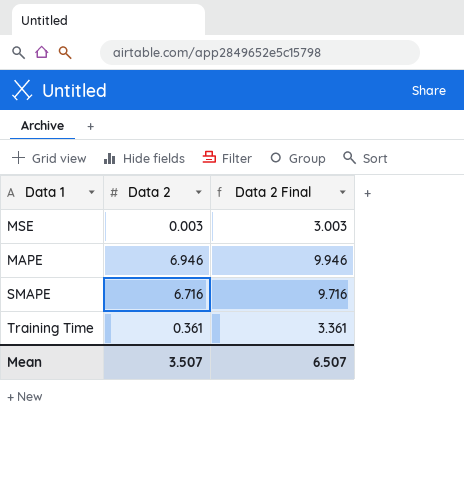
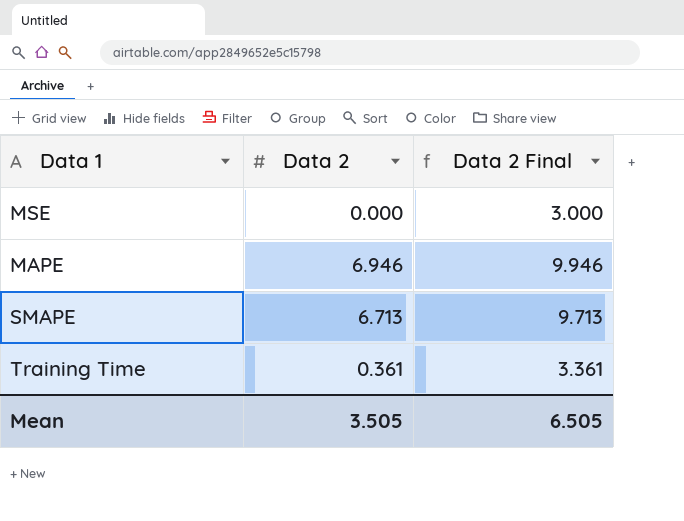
MSE | Data 2: 0.003 -> 0.000
MSE | Data 2 Final: 3.003 -> 3.000
SMAPE | Data 2: 6.716 -> 6.713
SMAPE | Data 2 Final: 9.716 -> 9.713
Mean | Data 2: 3.507 -> 3.505
Mean | Data 2 Final: 6.507 -> 6.505

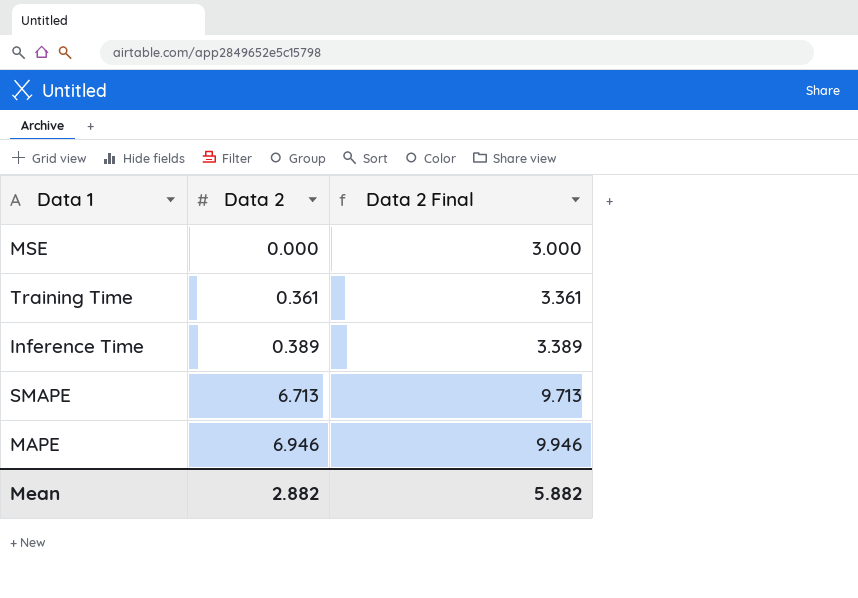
row order: none -> Data 2 ascending
row Inference Time: none -> 0.389 | 3.389
Mean | Data 2: 3.505 -> 2.882
Mean | Data 2 Final: 6.505 -> 5.882

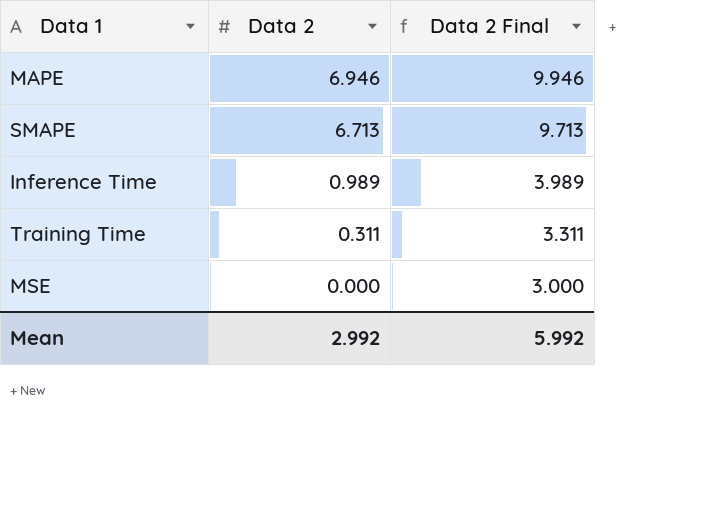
row order: Data 2 ascending -> Data 2 descending
Inference Time | Data 2: 0.389 -> 0.989
Inference Time | Data 2 Final: 3.389 -> 3.989
Training Time | Data 2: 0.361 -> 0.311
Training Time | Data 2 Final: 3.361 -> 3.311
Mean | Data 2: 2.882 -> 2.992
Mean | Data 2 Final: 5.882 -> 5.992

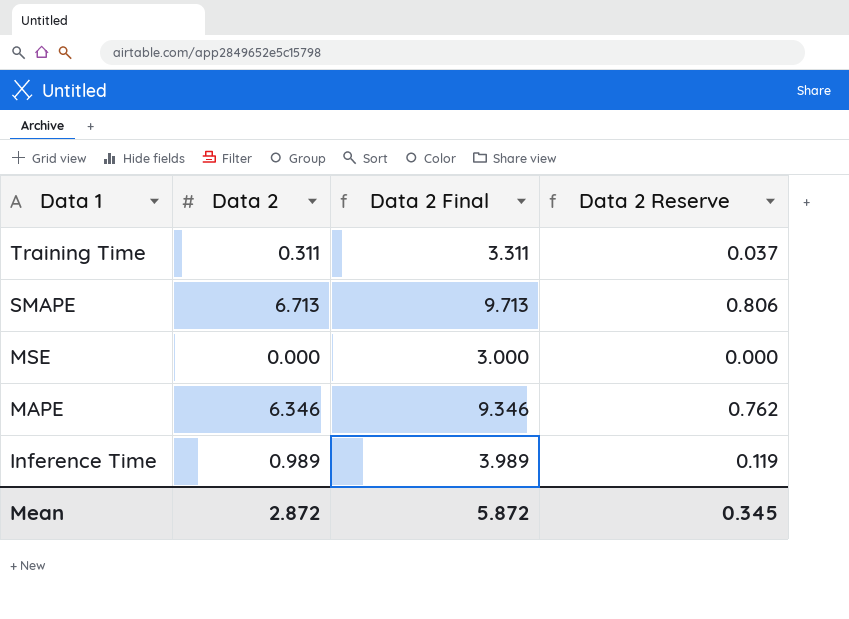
row order: Data 2 descending -> Data 1 descending
column Data 2 Reserve | formula: none -> [Data 2] * 0.12
MAPE | Data 2: 6.946 -> 6.346
MAPE | Data 2 Final: 9.946 -> 9.346
Mean | Data 2: 2.992 -> 2.872
Mean | Data 2 Final: 5.992 -> 5.872

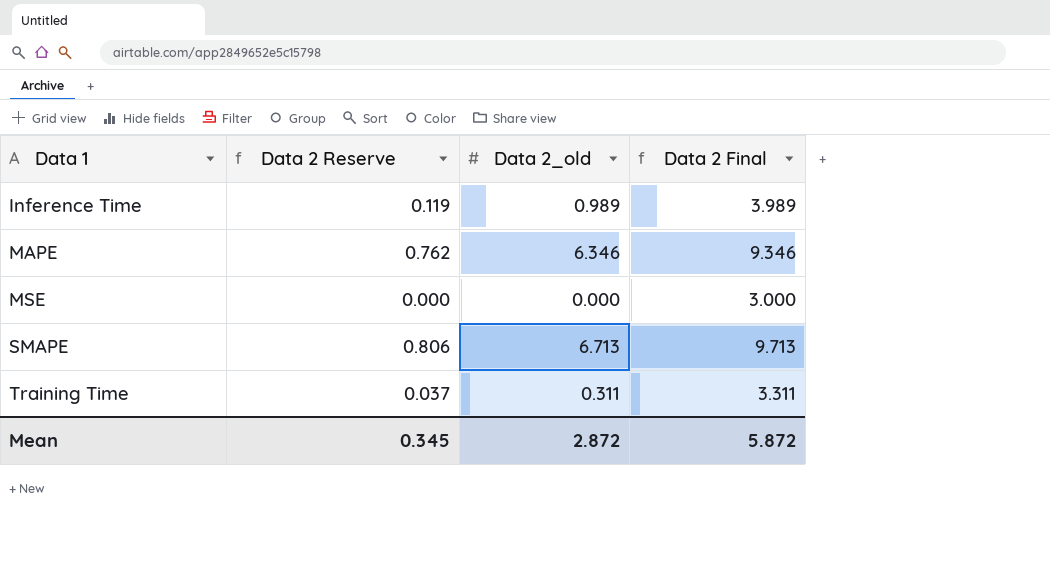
row order: Data 1 descending -> Data 1 ascending
column Data 2 Reserve | position: 4 -> 2
column name: Data 2 -> Data 2_old

